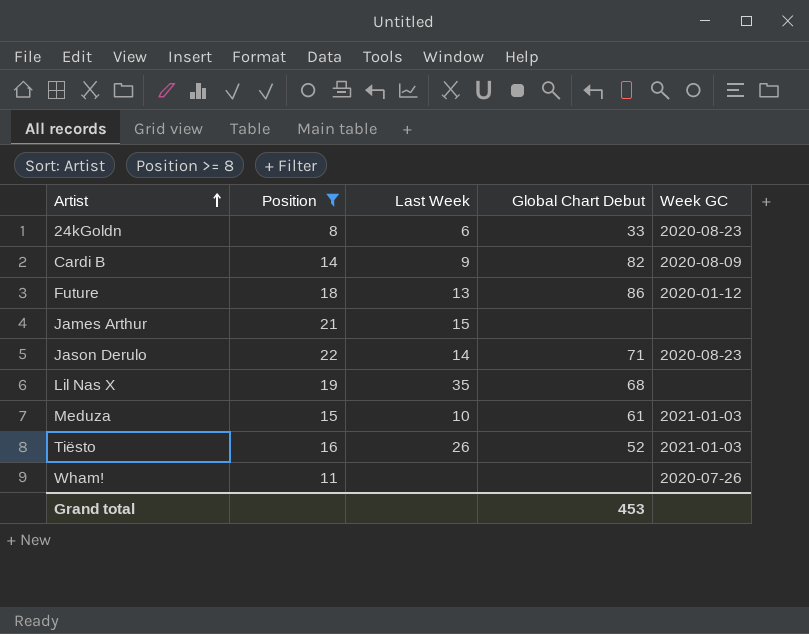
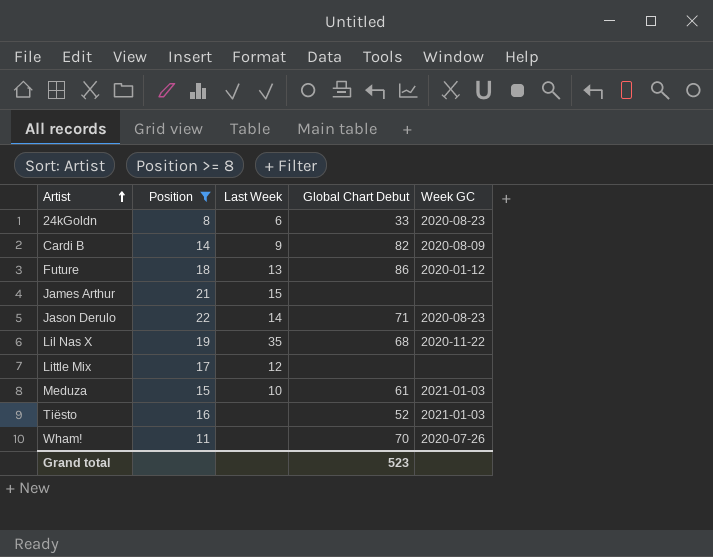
Lil Nas X | Week GC: none -> 2020-11-22
row Little Mix: none -> 17 | 12 | none | none
Tiësto | Last Week: 26 -> none
Wham! | Global Chart Debut: none -> 70
Grand total | Global Chart Debut: 453 -> 523

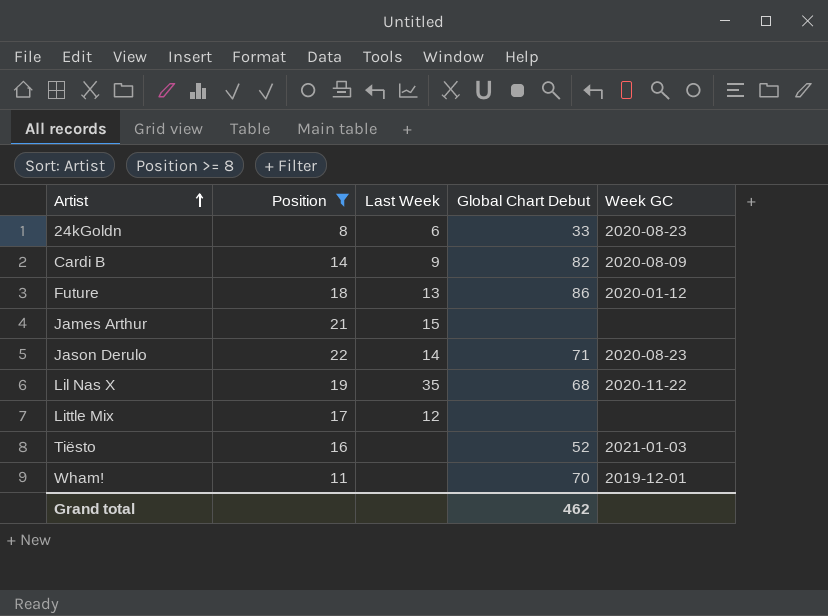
row Meduza: 15 | 10 | 61 | 2021-01-03 -> none
Wham! | Week GC: 2020-07-26 -> 2019-12-01
Grand total | Global Chart Debut: 523 -> 462

